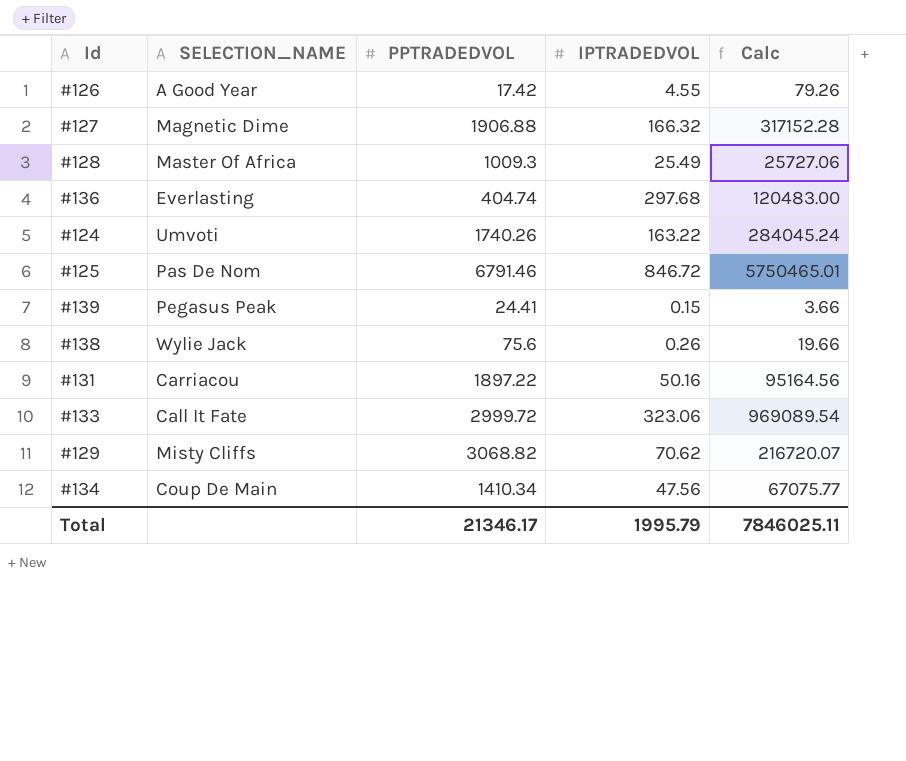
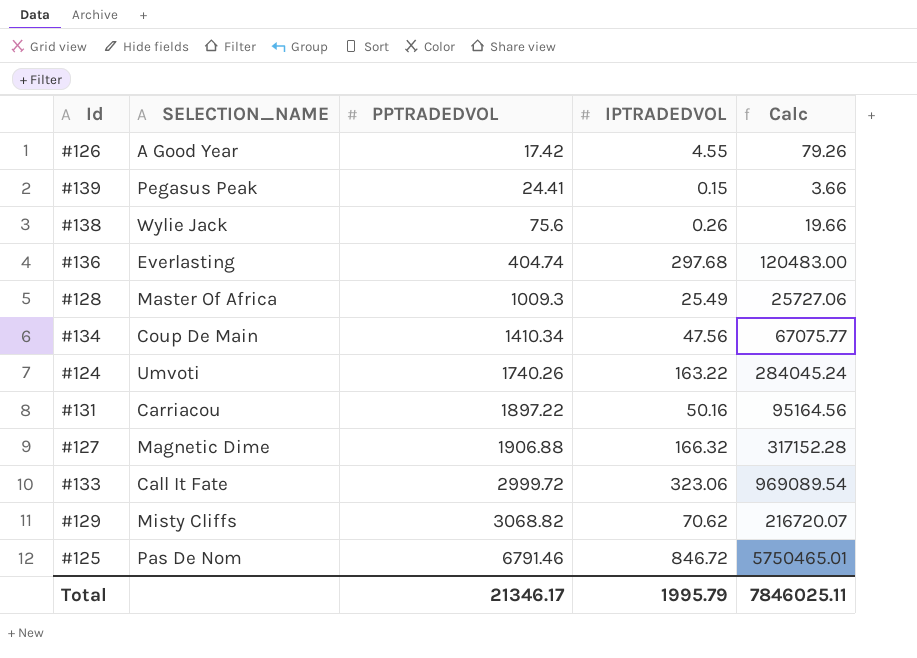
row order: none -> PPTRADEDVOL ascending

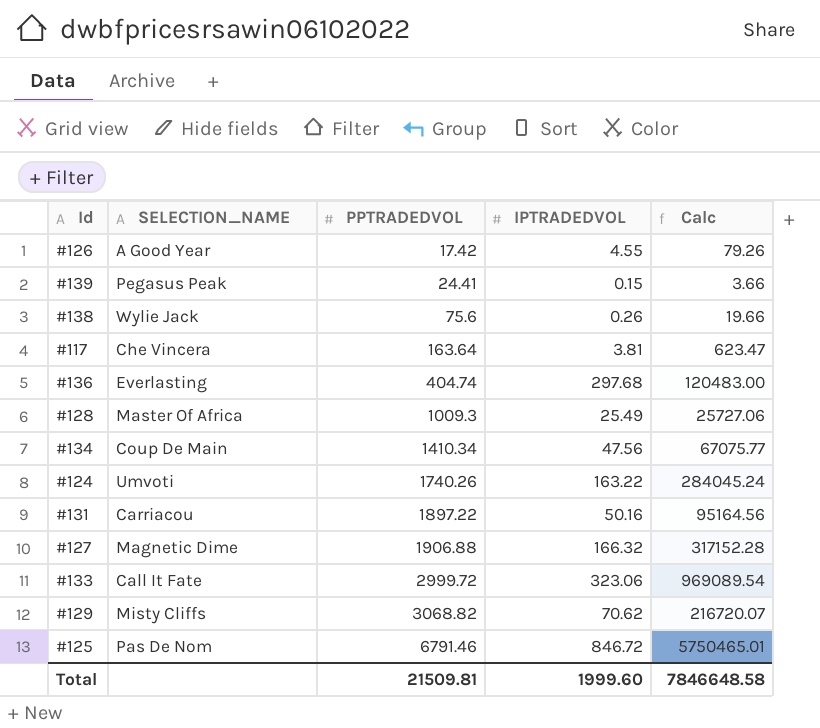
row #117: none -> Che Vincera | 163.64 | 3.81 | 623.47
Total | PPTRADEDVOL: 21346.17 -> 21509.81
Total | IPTRADEDVOL: 1995.79 -> 1999.60
Total | Calc: 7846025.11 -> 7846648.58

